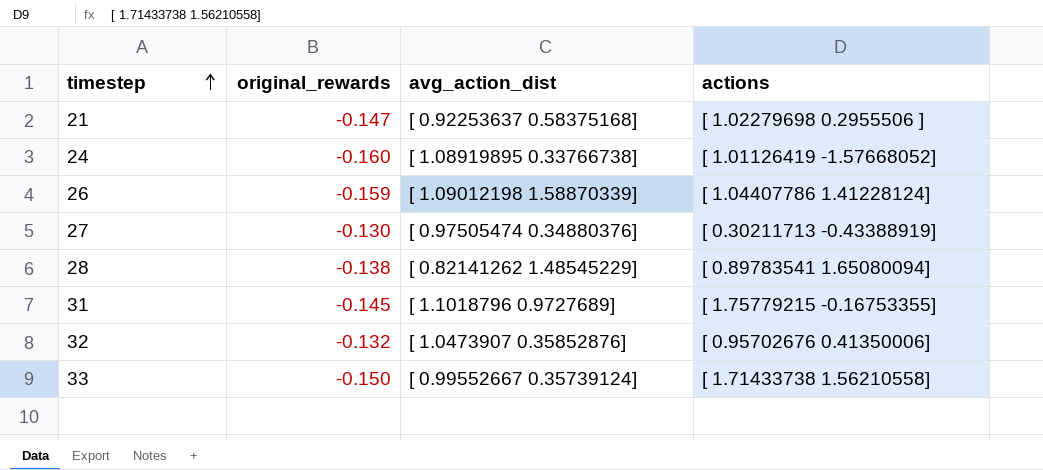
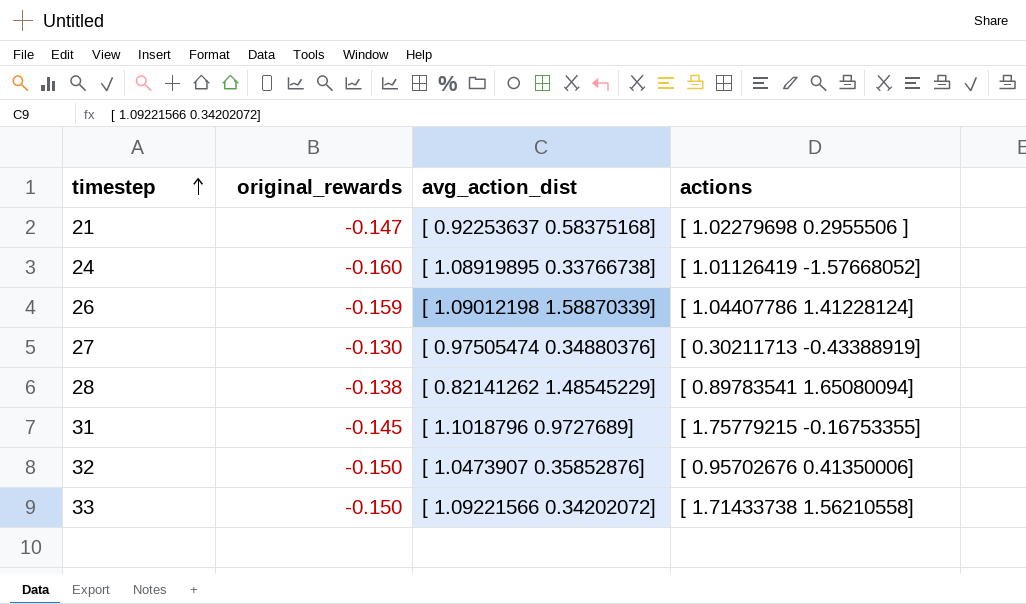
32 | original_rewards: -0.132 -> -0.150
33 | avg_action_dist: [ 0.99552667 0.35739124] -> [ 1.09221566 0.34202072]

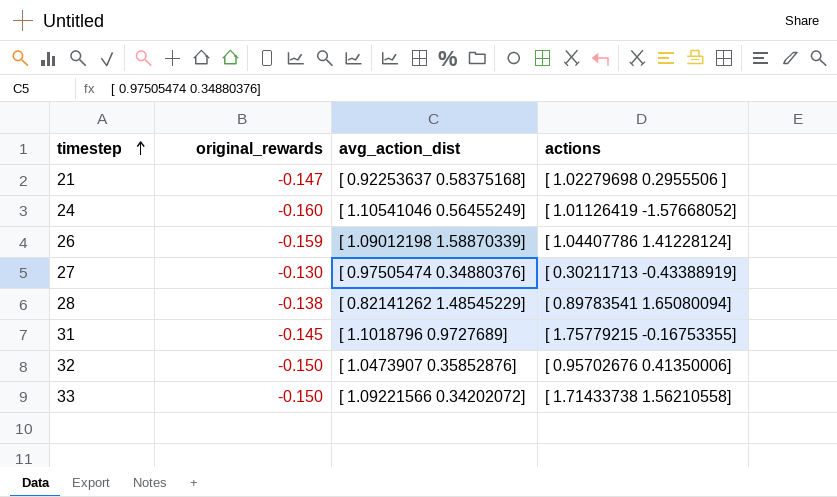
24 | avg_action_dist: [ 1.08919895 0.33766738] -> [ 1.10541046 0.56455249]

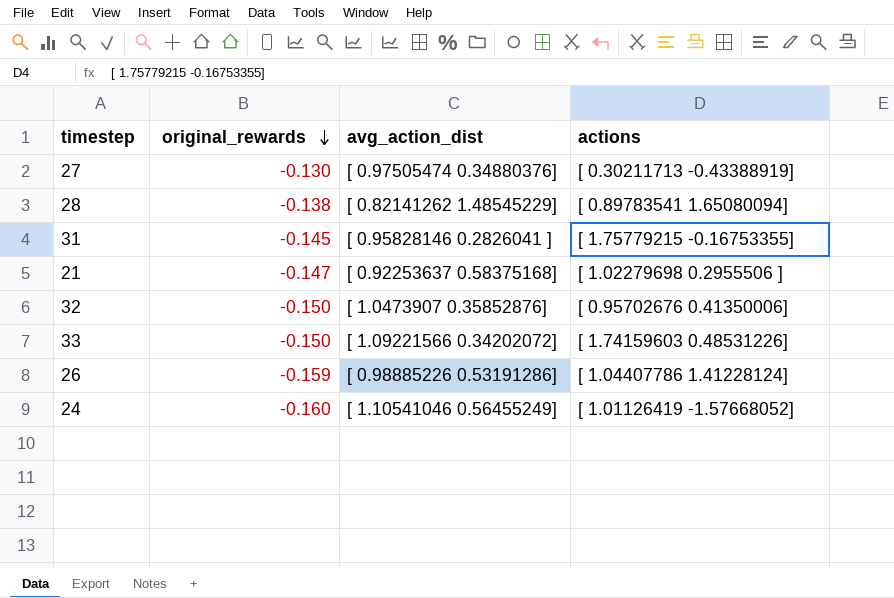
row order: timestep ascending -> original_rewards descending
31 | avg_action_dist: [ 1.1018796 0.9727689] -> [ 0.95828146 0.2826041 ]
33 | actions: [ 1.71433738 1.56210558] -> [ 1.74159603 0.48531226]
26 | avg_action_dist: [ 1.09012198 1.58870339] -> [ 0.98885226 0.53191286]

